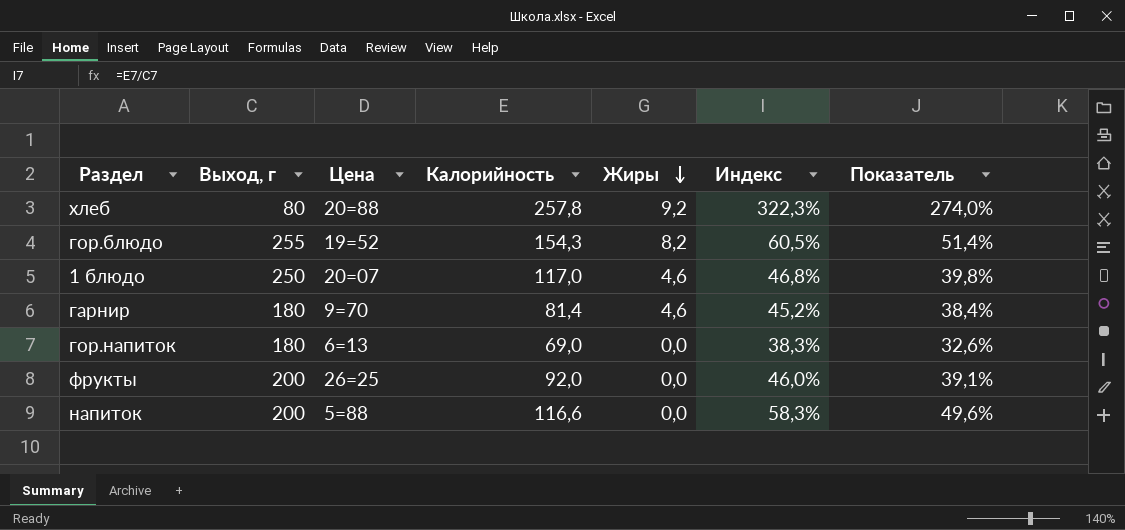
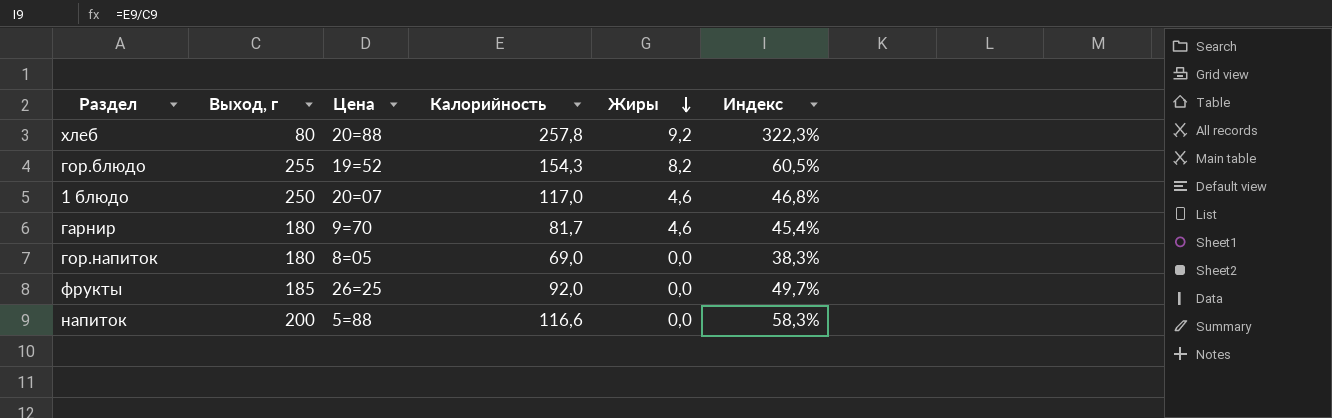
column Показатель | formula: [Индекс] * 0,85 -> none
гарнир | Калорийность: 81,4 -> 81,7
гарнир | Индекс: 45,2% -> 45,4%
гор.напиток | Цена: 6=13 -> 8=05
фрукты | Выход, г: 200 -> 185
фрукты | Индекс: 46,0% -> 49,7%

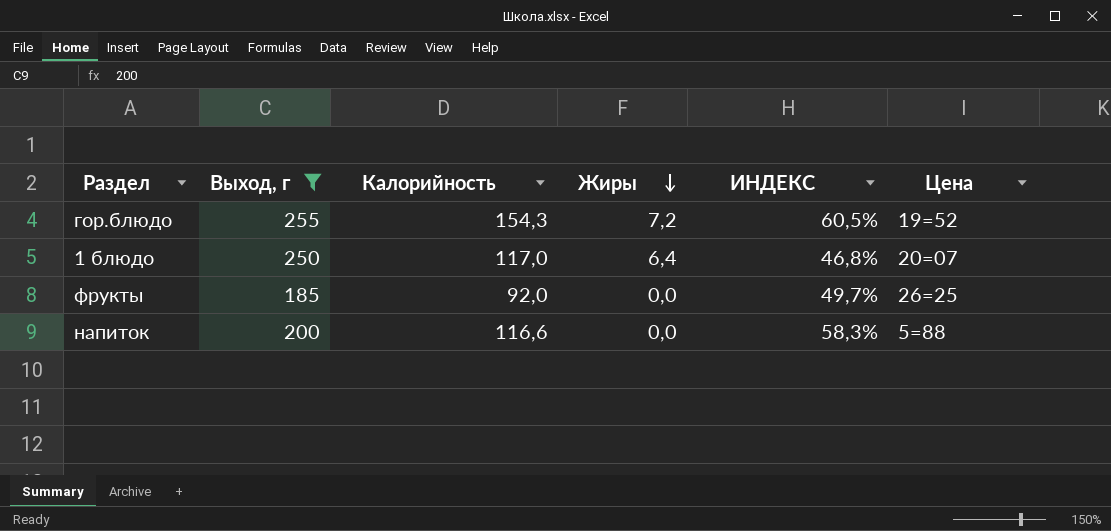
filter: none -> Выход, г >= 185
column name: Индекс -> ИНДЕКС
column Цена | position: 3 -> 6
гор.блюдо | Жиры: 8,2 -> 7,2
1 блюдо | Жиры: 4,6 -> 6,4

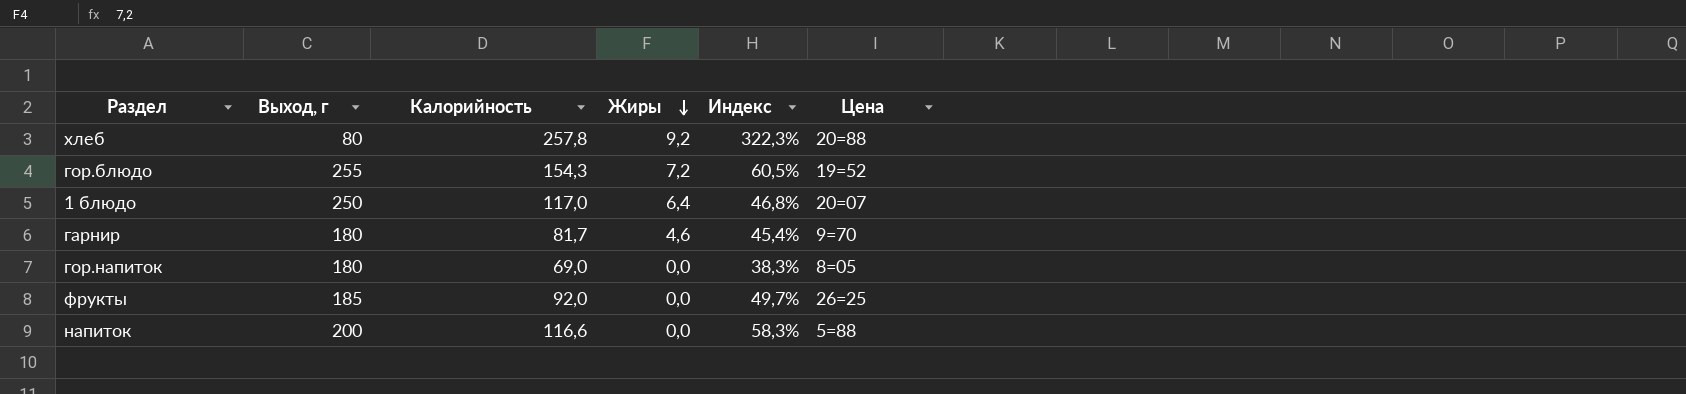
filter: Выход, г >= 185 -> none
column name: ИНДЕКС -> Индекс

